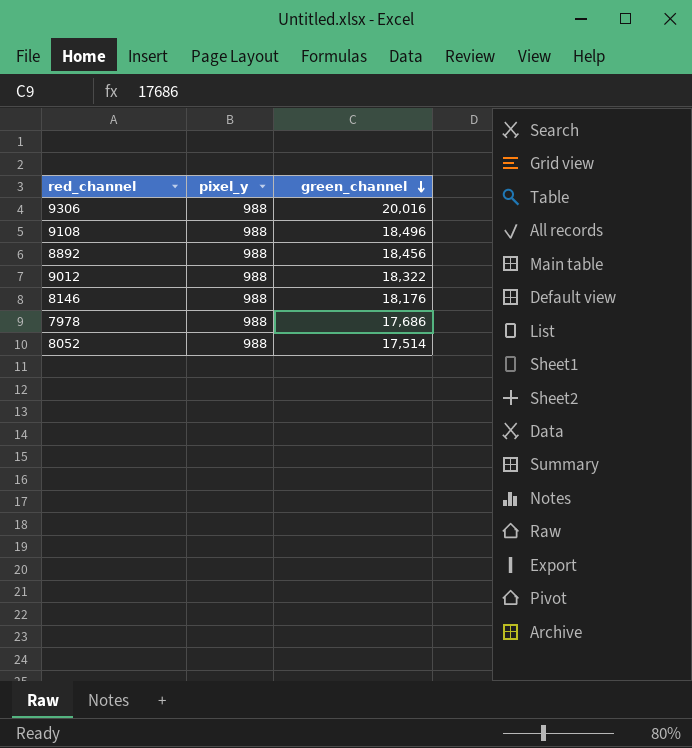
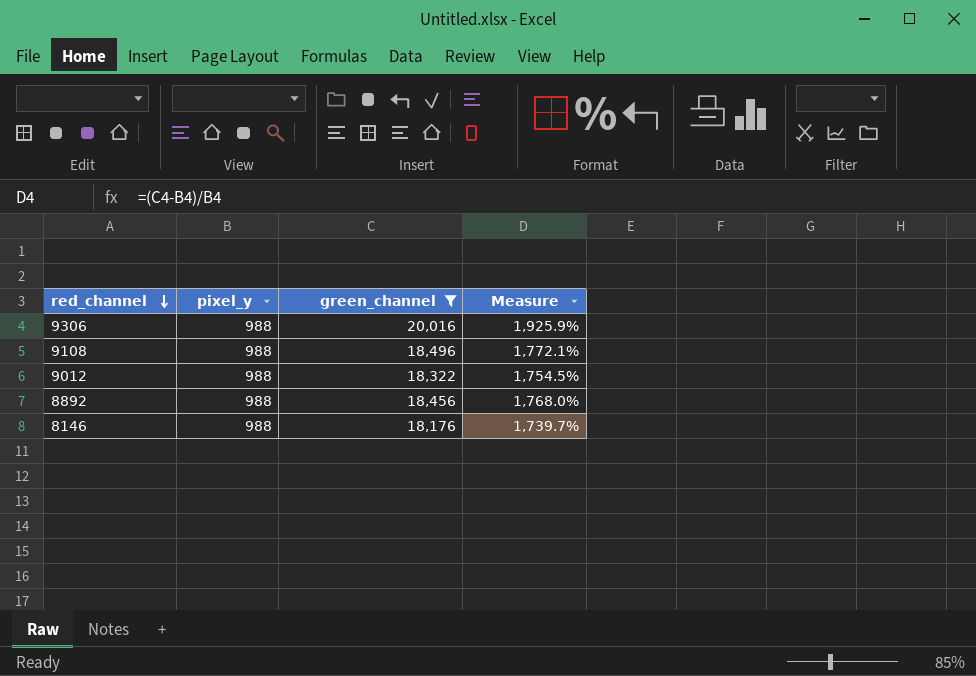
filter: none -> green_channel >= 18,176
row order: green_channel descending -> red_channel descending
column Measure | formula: none -> ([green_channel] - [pixel_y]) / [pixel_y]

